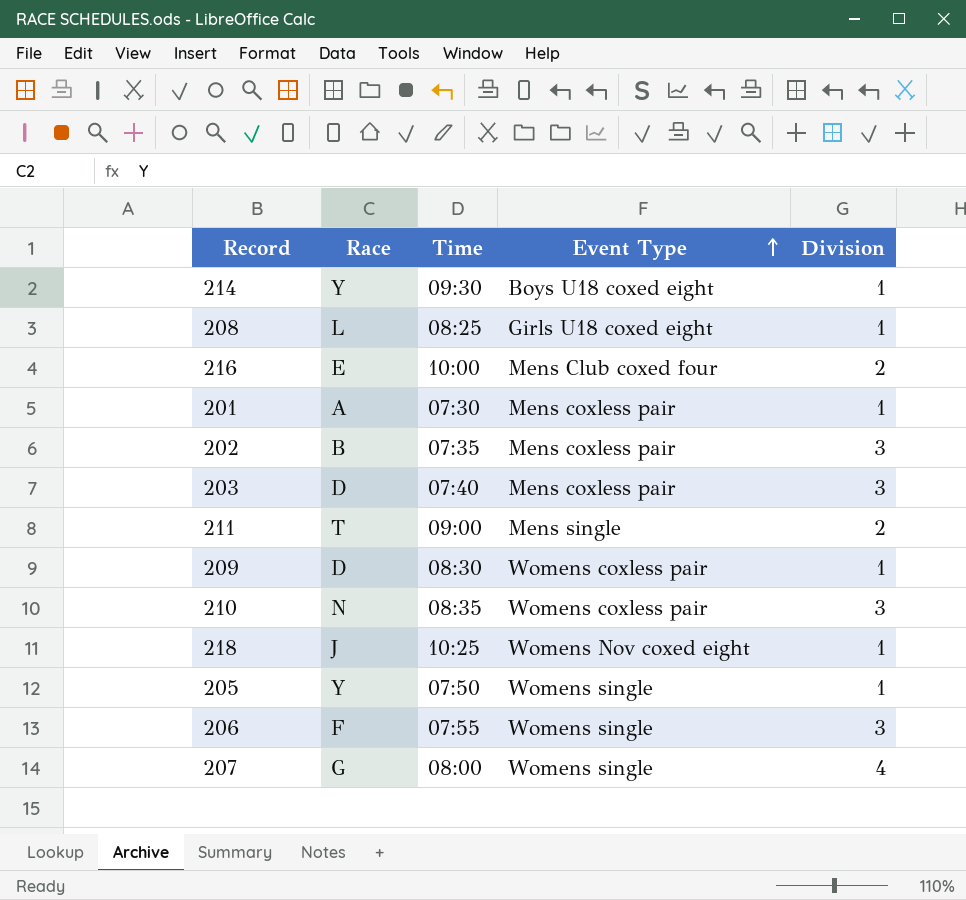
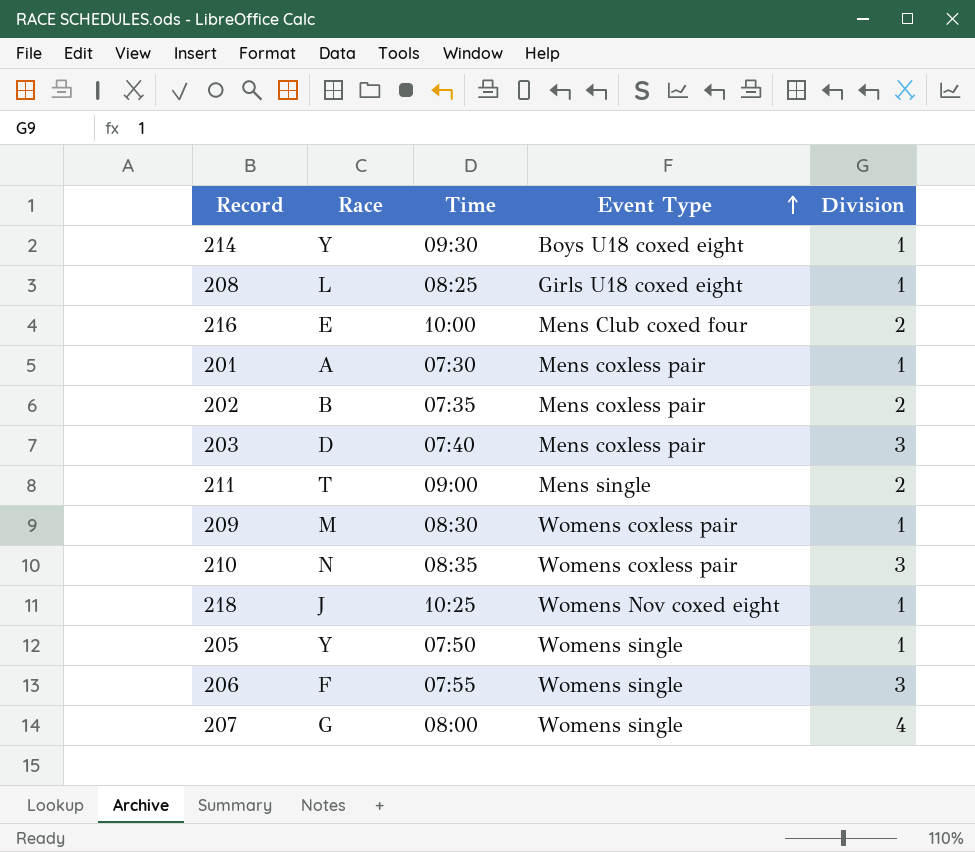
202 | Division: 3 -> 2
209 | Race: D -> M

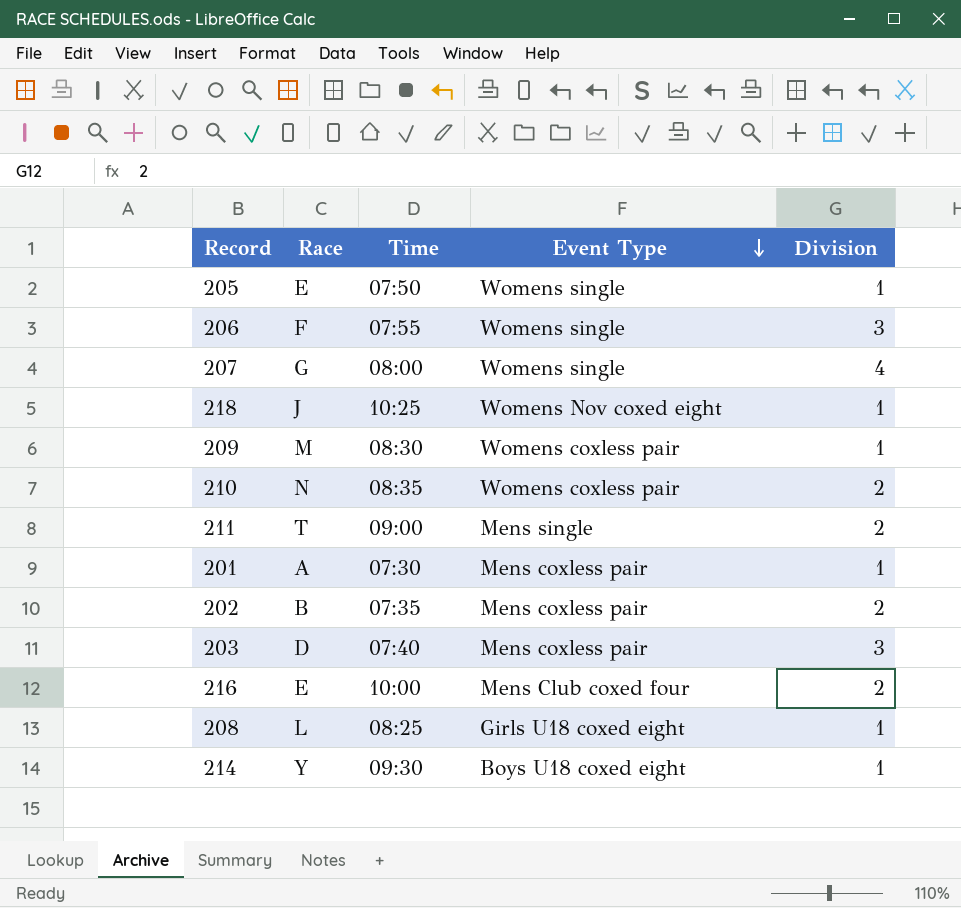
row order: Event Type ascending -> Event Type descending
205 | Race: Y -> E
210 | Division: 3 -> 2

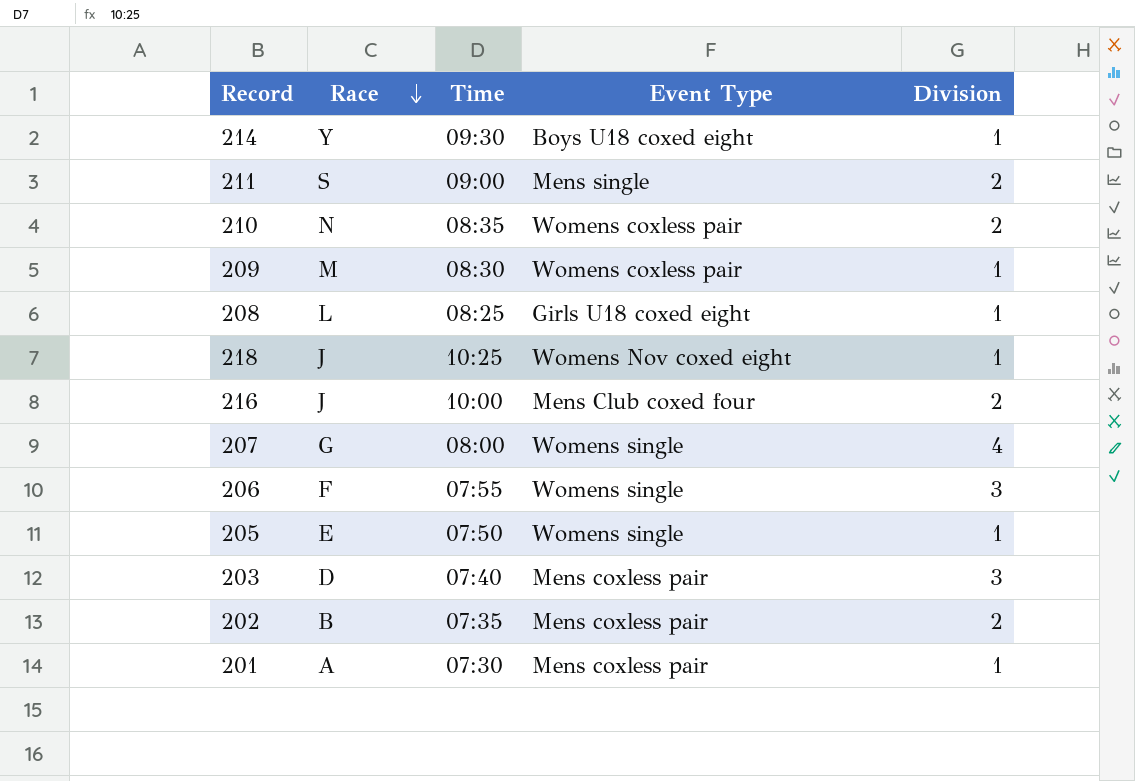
row order: Event Type descending -> Race descending
211 | Race: T -> S
216 | Race: E -> J

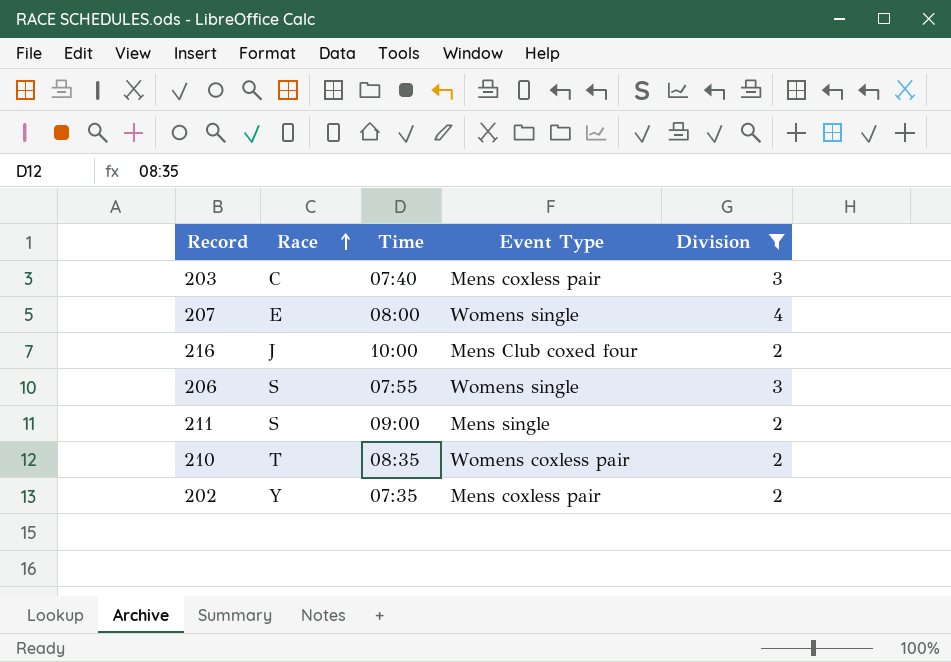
filter: none -> Division != 1
row order: Race descending -> Race ascending
203 | Race: D -> C
207 | Race: G -> E
206 | Race: F -> S
210 | Race: N -> T
202 | Race: B -> Y

